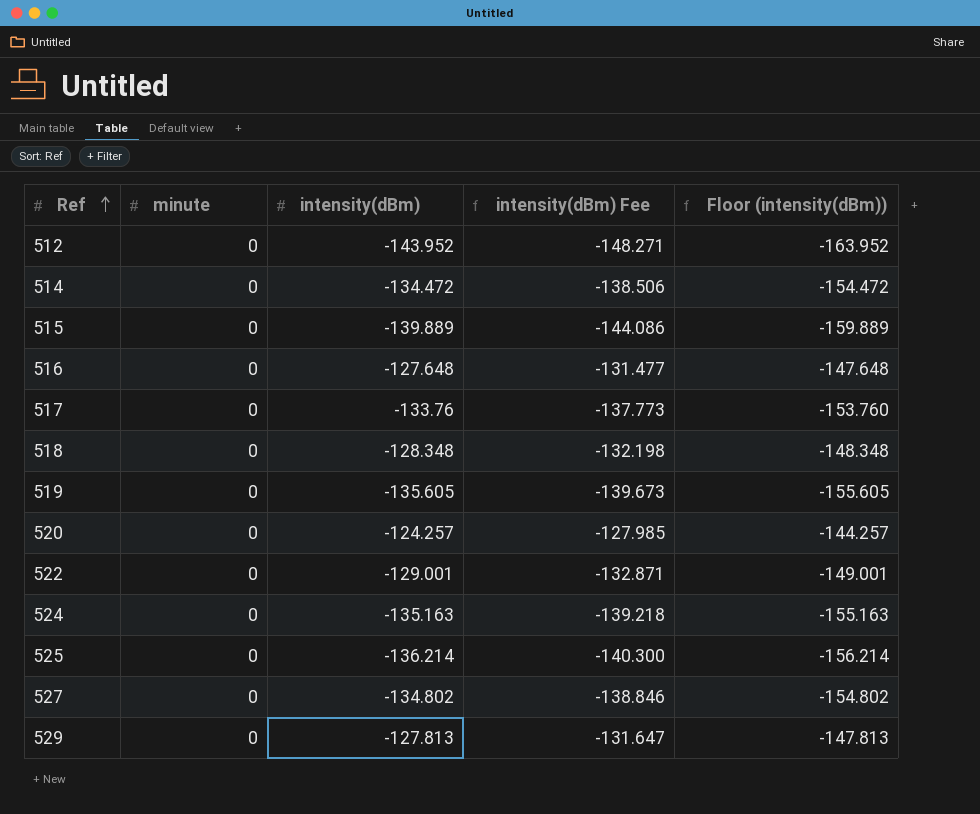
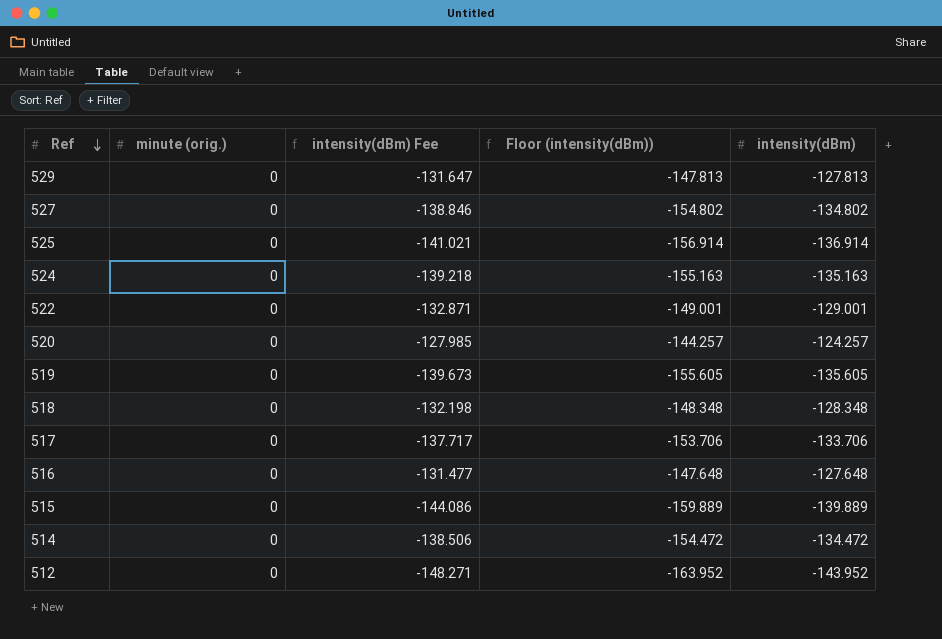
row order: Ref ascending -> Ref descending
column name: minute -> minute (orig.)
column intensity(dBm) | position: 3 -> 5
525 | intensity(dBm) Fee: -140.300 -> -141.021
525 | Floor (intensity(dBm)): -156.214 -> -156.914
525 | intensity(dBm): -136.214 -> -136.914
517 | intensity(dBm) Fee: -137.773 -> -137.717
517 | Floor (intensity(dBm)): -153.760 -> -153.706
517 | intensity(dBm): -133.76 -> -133.706

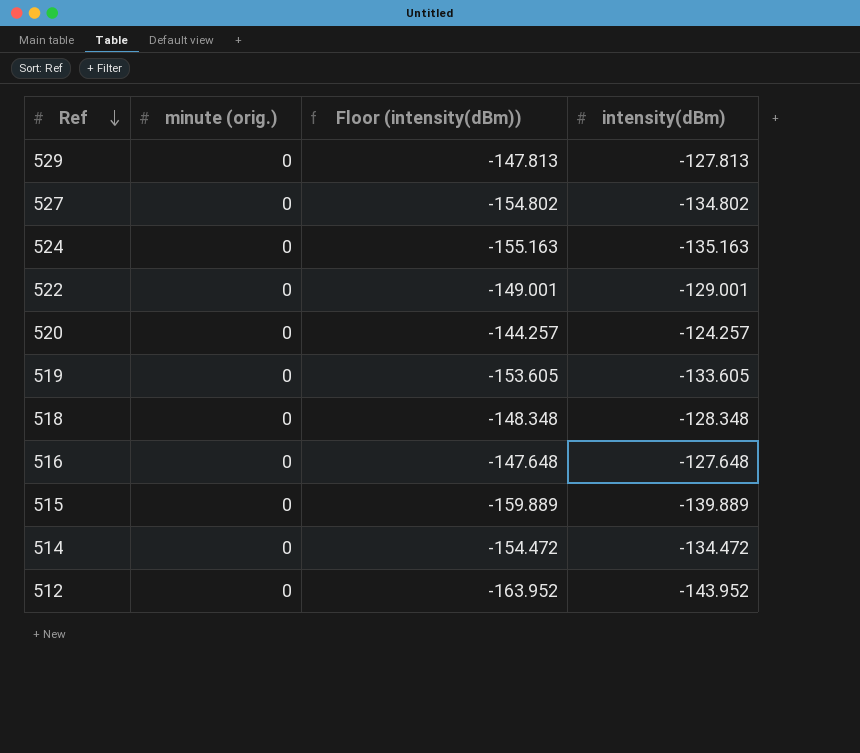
column intensity(dBm) Fee | formula: [intensity(dBm)] * 1.03 -> none
row 525: 0 | -141.021 | -156.914 | -136.914 -> none
row 517: 0 | -137.717 | -153.706 | -133.706 -> none
519 | Floor (intensity(dBm)): -155.605 -> -153.605
519 | intensity(dBm): -135.605 -> -133.605

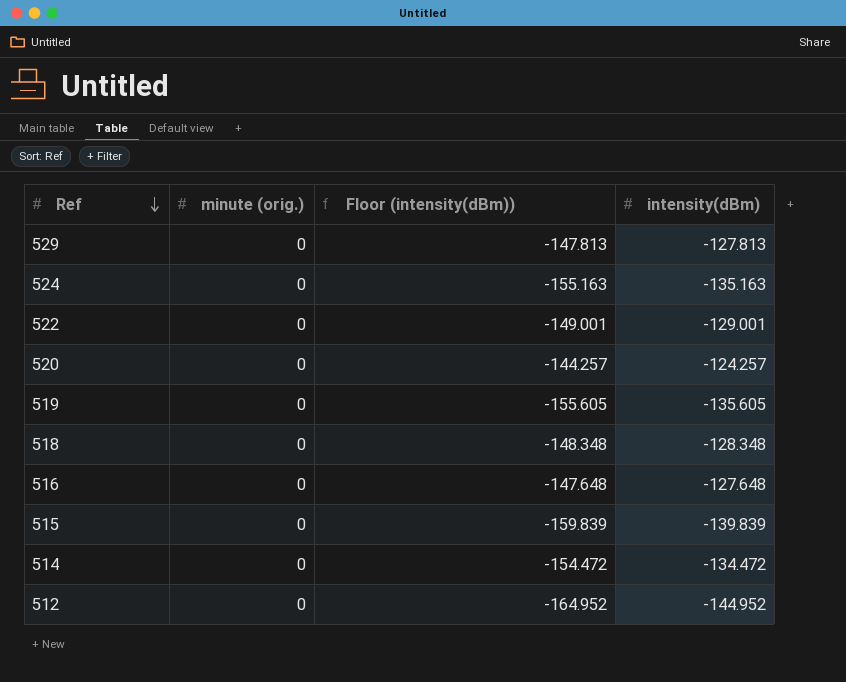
row 527: 0 | -154.802 | -134.802 -> none
519 | Floor (intensity(dBm)): -153.605 -> -155.605
519 | intensity(dBm): -133.605 -> -135.605
515 | Floor (intensity(dBm)): -159.889 -> -159.839
515 | intensity(dBm): -139.889 -> -139.839
512 | Floor (intensity(dBm)): -163.952 -> -164.952
512 | intensity(dBm): -143.952 -> -144.952

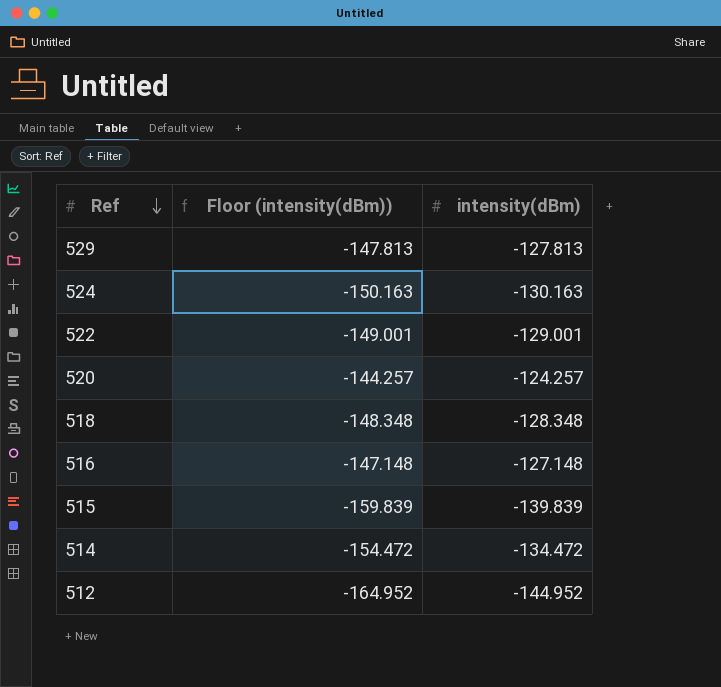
column minute (orig.) | position: 2 -> none
row 519: 0 | -155.605 | -135.605 -> none
524 | Floor (intensity(dBm)): -155.163 -> -150.163
524 | intensity(dBm): -135.163 -> -130.163
516 | Floor (intensity(dBm)): -147.648 -> -147.148
516 | intensity(dBm): -127.648 -> -127.148

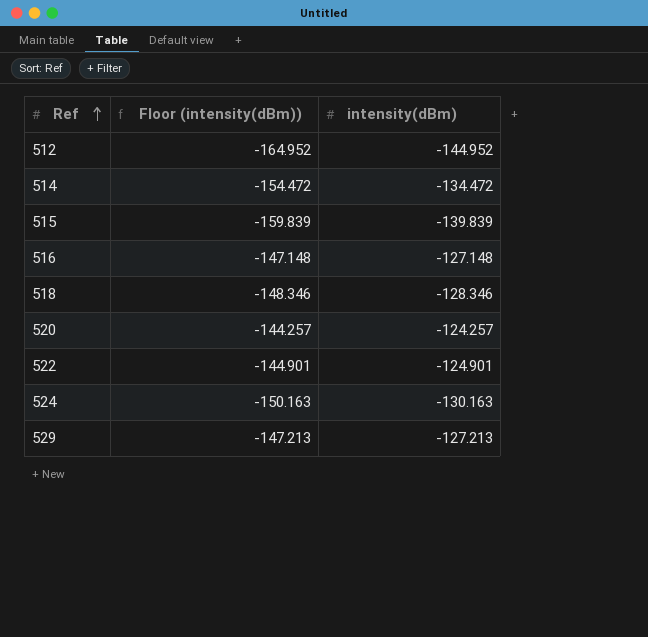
row order: Ref descending -> Ref ascending
518 | Floor (intensity(dBm)): -148.348 -> -148.346
518 | intensity(dBm): -128.348 -> -128.346
522 | Floor (intensity(dBm)): -149.001 -> -144.901
522 | intensity(dBm): -129.001 -> -124.901
529 | Floor (intensity(dBm)): -147.813 -> -147.213
529 | intensity(dBm): -127.813 -> -127.213

